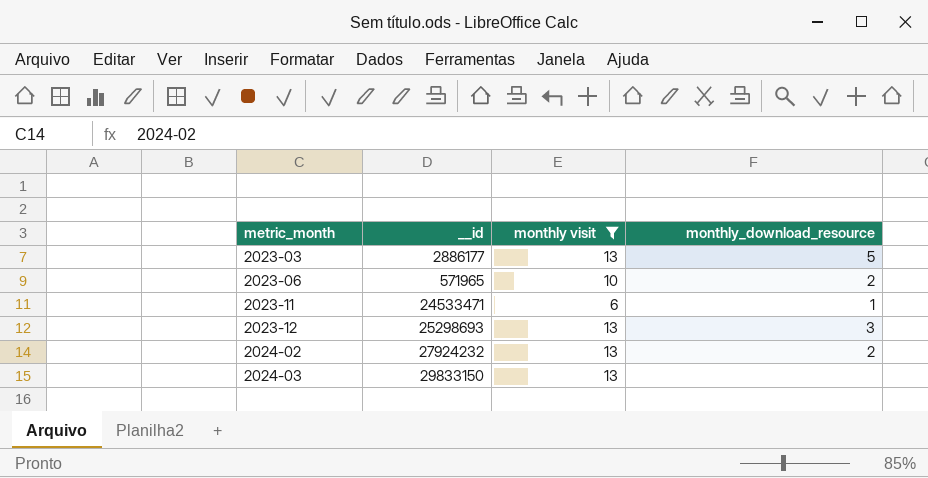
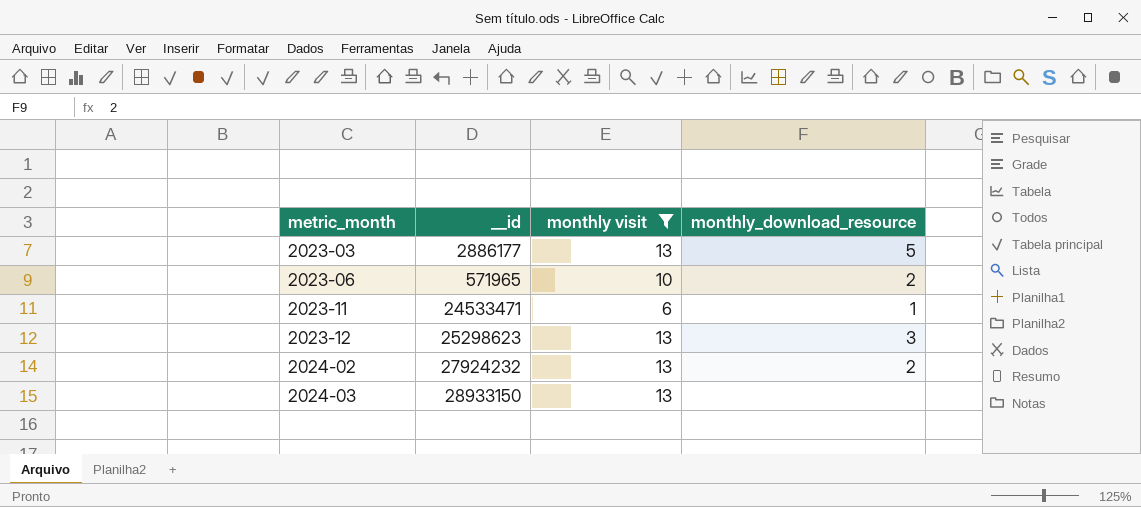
2023-12 | __id: 25298693 -> 25298623
2024-03 | __id: 29833150 -> 28933150

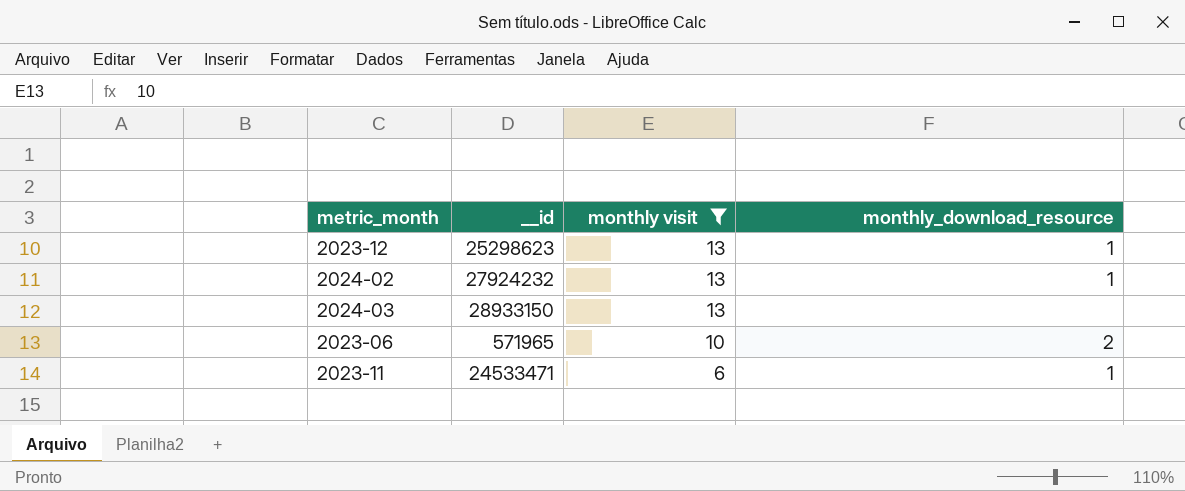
row order: metric_month ascending -> monthly visit descending
row 2023-03: 2886177 | 13 | 5 -> none
2023-12 | monthly_download_resource: 3 -> 1
2024-02 | monthly_download_resource: 2 -> 1

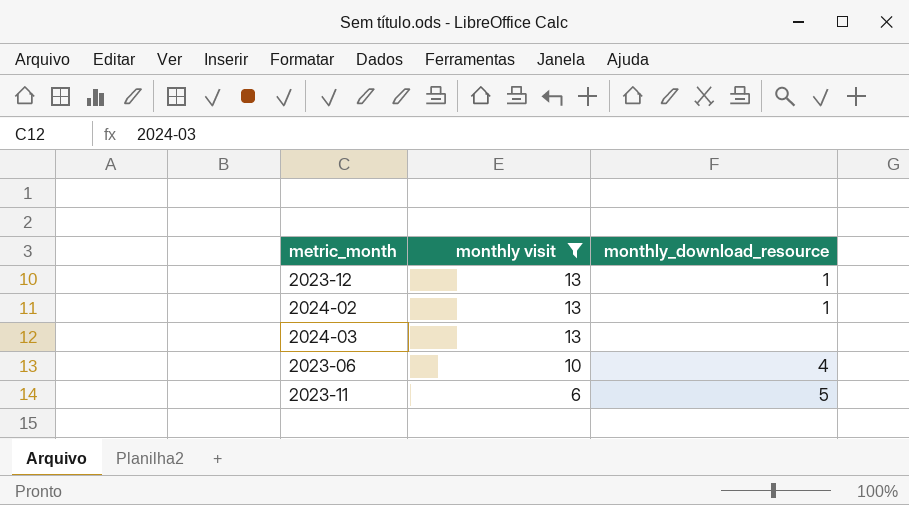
column __id | position: 2 -> none
2023-06 | monthly_download_resource: 2 -> 4
2023-11 | monthly_download_resource: 1 -> 5

